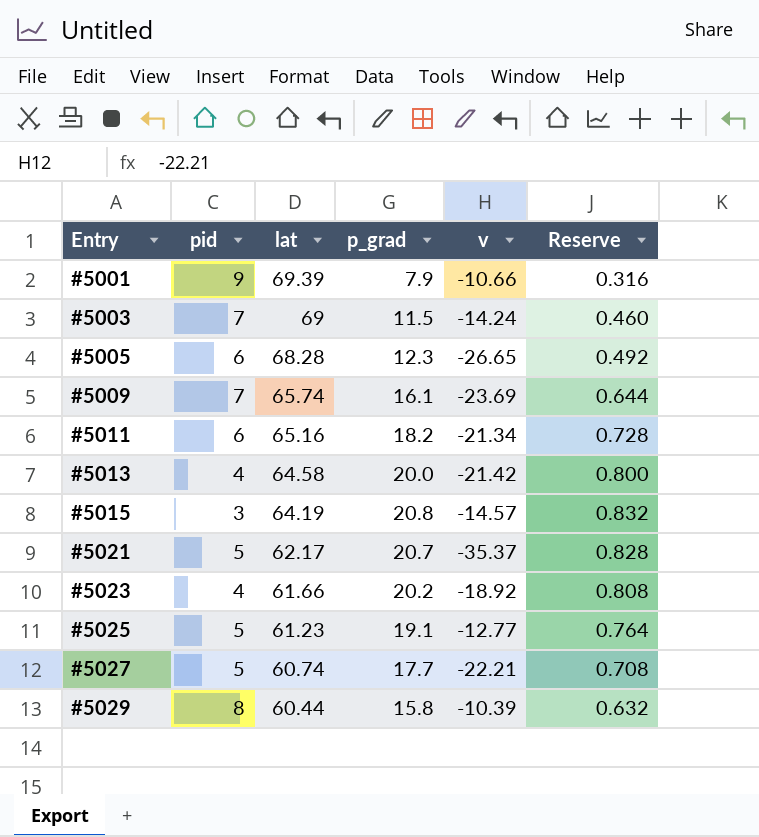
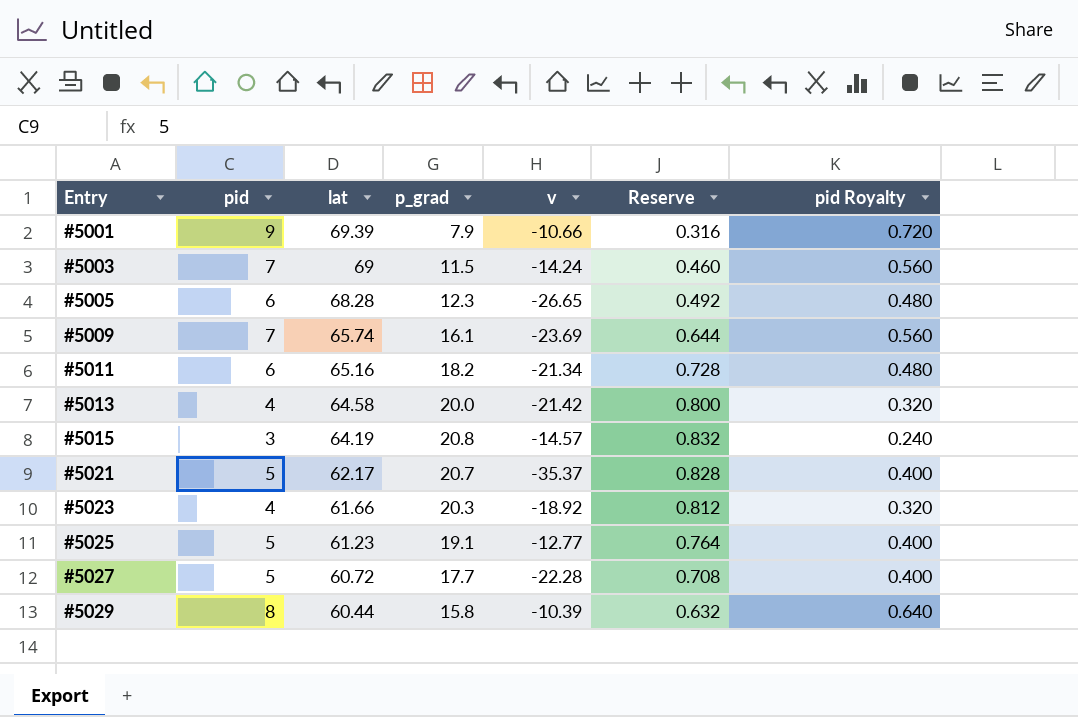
column pid Royalty | formula: none -> [pid] * 0.08
#5023 | p_grad: 20.2 -> 20.3
#5023 | Reserve: 0.808 -> 0.812
#5027 | lat: 60.74 -> 60.72
#5027 | v: -22.21 -> -22.28

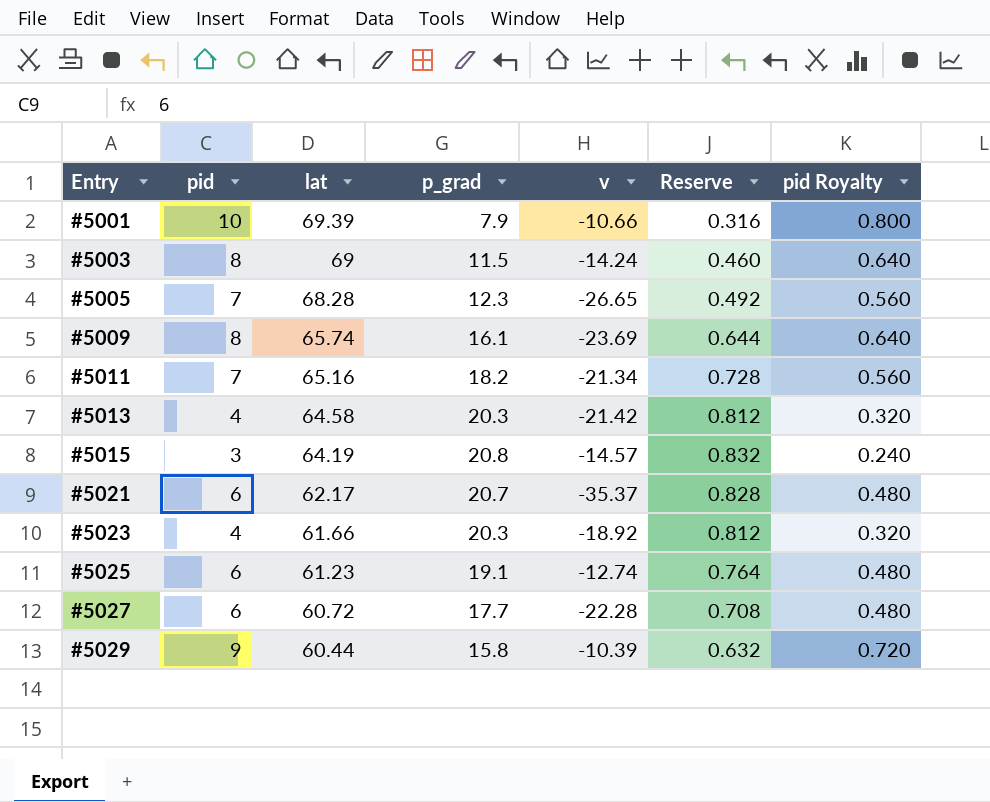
#5001 | pid: 9 -> 10
#5001 | pid Royalty: 0.720 -> 0.800
#5003 | pid: 7 -> 8
#5003 | pid Royalty: 0.560 -> 0.640
#5005 | pid: 6 -> 7
#5005 | pid Royalty: 0.480 -> 0.560
#5009 | pid: 7 -> 8
#5009 | pid Royalty: 0.560 -> 0.640
#5011 | pid: 6 -> 7
#5011 | pid Royalty: 0.480 -> 0.560
#5013 | p_grad: 20.0 -> 20.3
#5013 | Reserve: 0.800 -> 0.812
#5021 | pid: 5 -> 6
#5021 | pid Royalty: 0.400 -> 0.480
#5025 | pid: 5 -> 6
#5025 | v: -12.77 -> -12.74
#5025 | pid Royalty: 0.400 -> 0.480
#5027 | pid: 5 -> 6
#5027 | pid Royalty: 0.400 -> 0.480
#5029 | pid: 8 -> 9
#5029 | pid Royalty: 0.640 -> 0.720

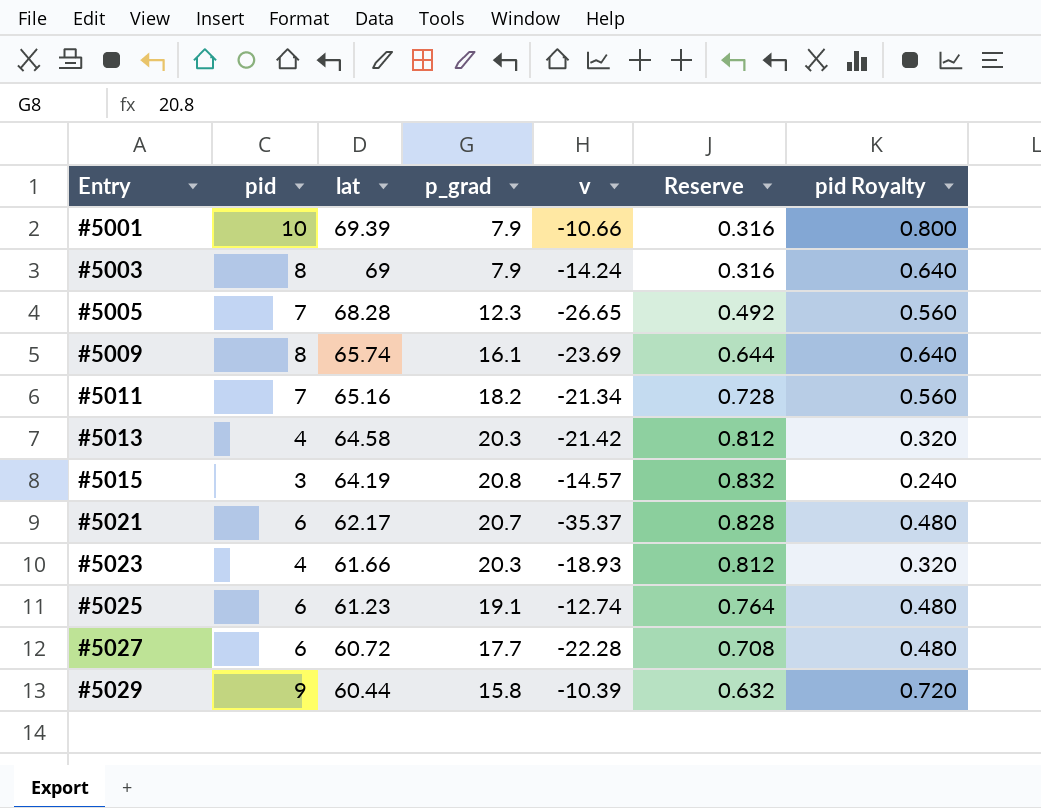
#5003 | p_grad: 11.5 -> 7.9
#5003 | Reserve: 0.460 -> 0.316
#5023 | v: -18.92 -> -18.93

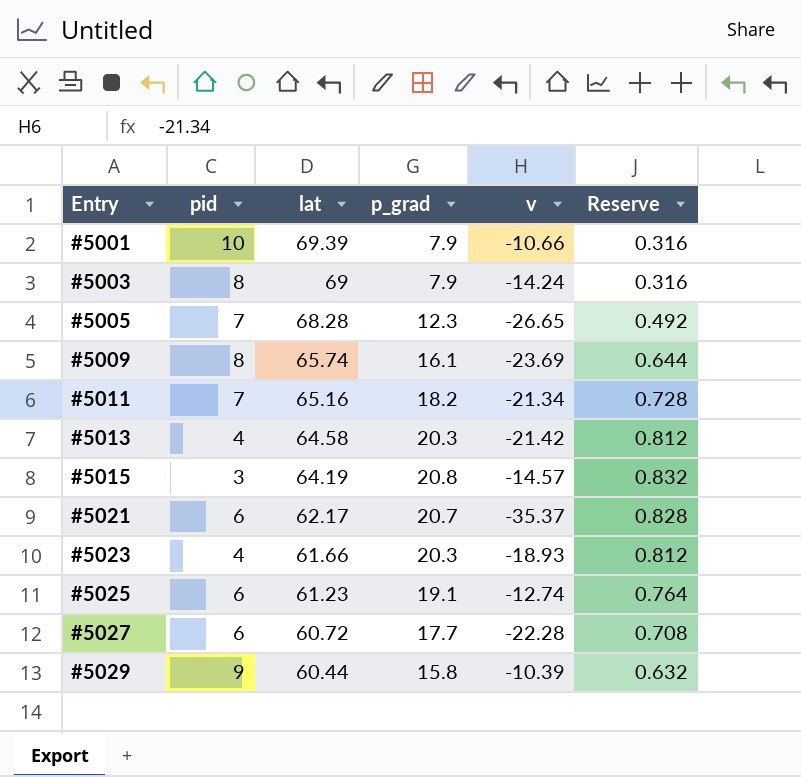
column pid Royalty | formula: [pid] * 0.08 -> none

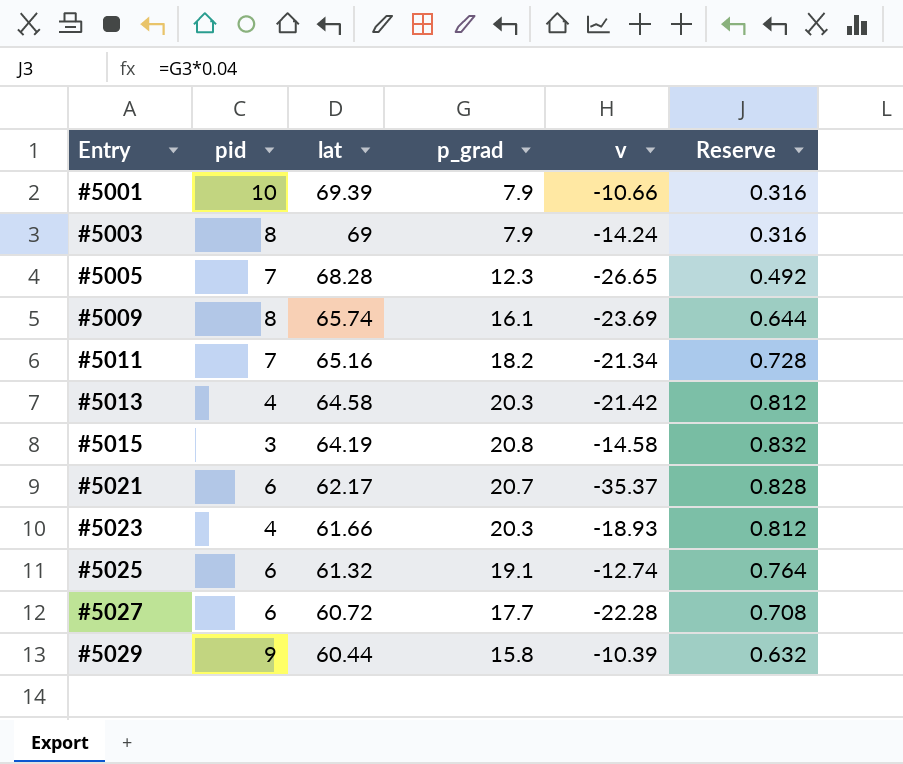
#5015 | v: -14.57 -> -14.58
#5025 | lat: 61.23 -> 61.32

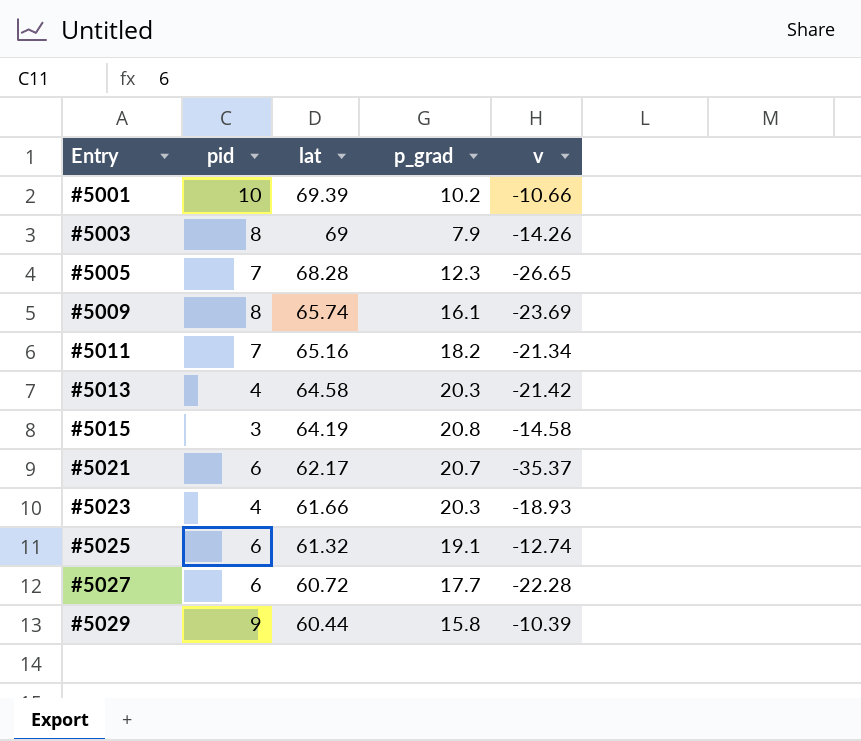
column Reserve | formula: [p_grad] * 0.04 -> none
#5001 | p_grad: 7.9 -> 10.2
#5003 | v: -14.24 -> -14.26

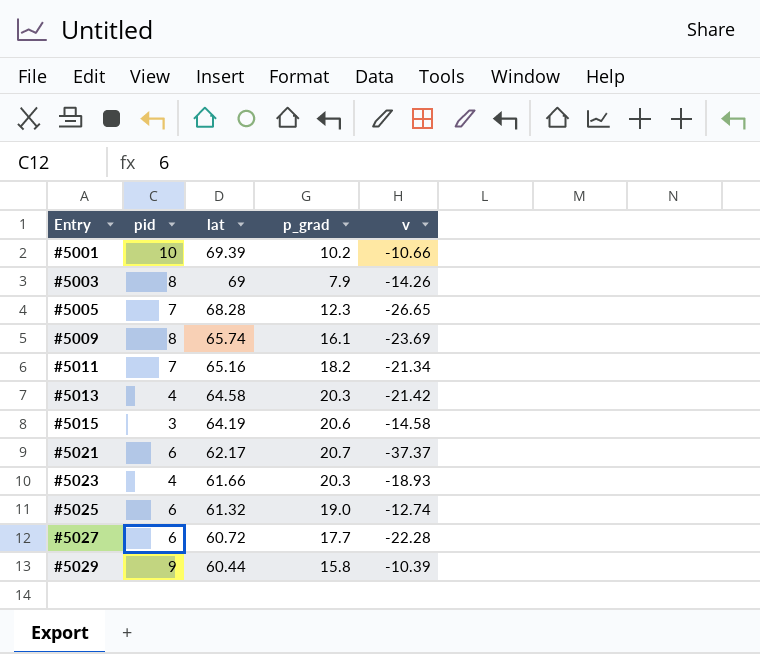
#5015 | p_grad: 20.8 -> 20.6
#5021 | v: -35.37 -> -37.37
#5025 | p_grad: 19.1 -> 19.0

